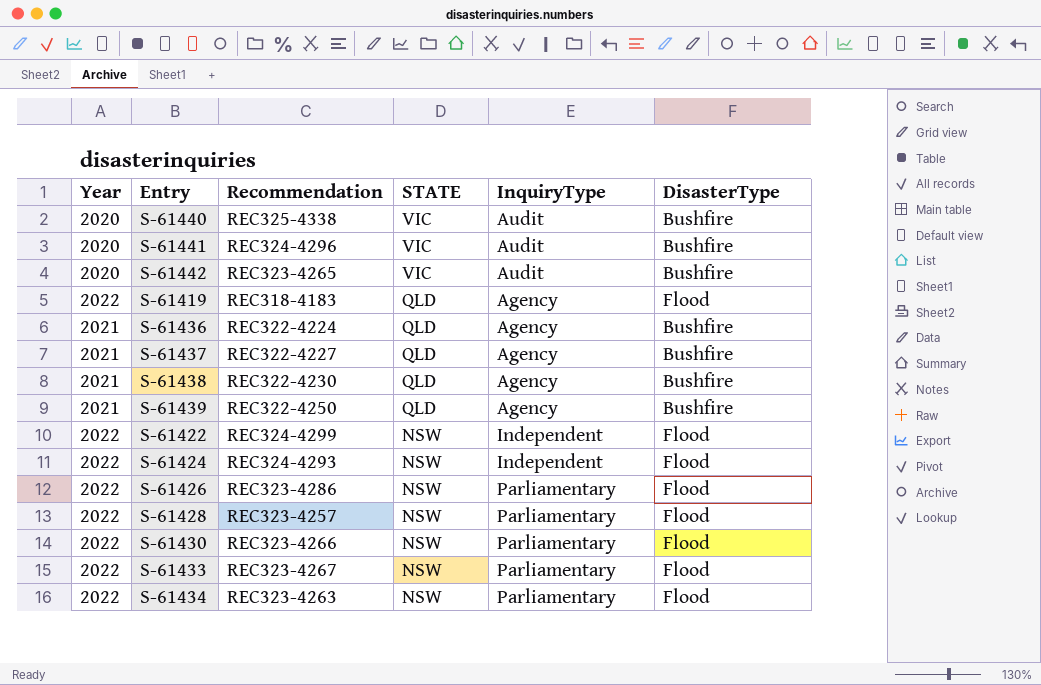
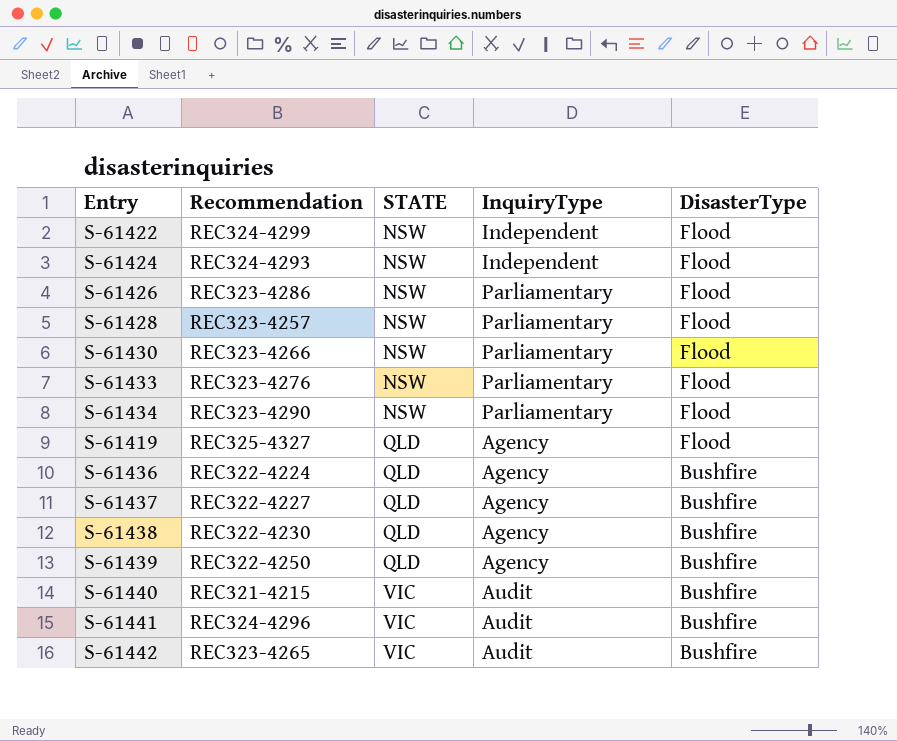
row order: STATE descending -> STATE ascending
column Year | position: 1 -> none
S-61433 | Recommendation: REC323-4267 -> REC323-4276
S-61434 | Recommendation: REC323-4263 -> REC323-4290
S-61419 | Recommendation: REC318-4183 -> REC325-4327
S-61440 | Recommendation: REC325-4338 -> REC321-4215

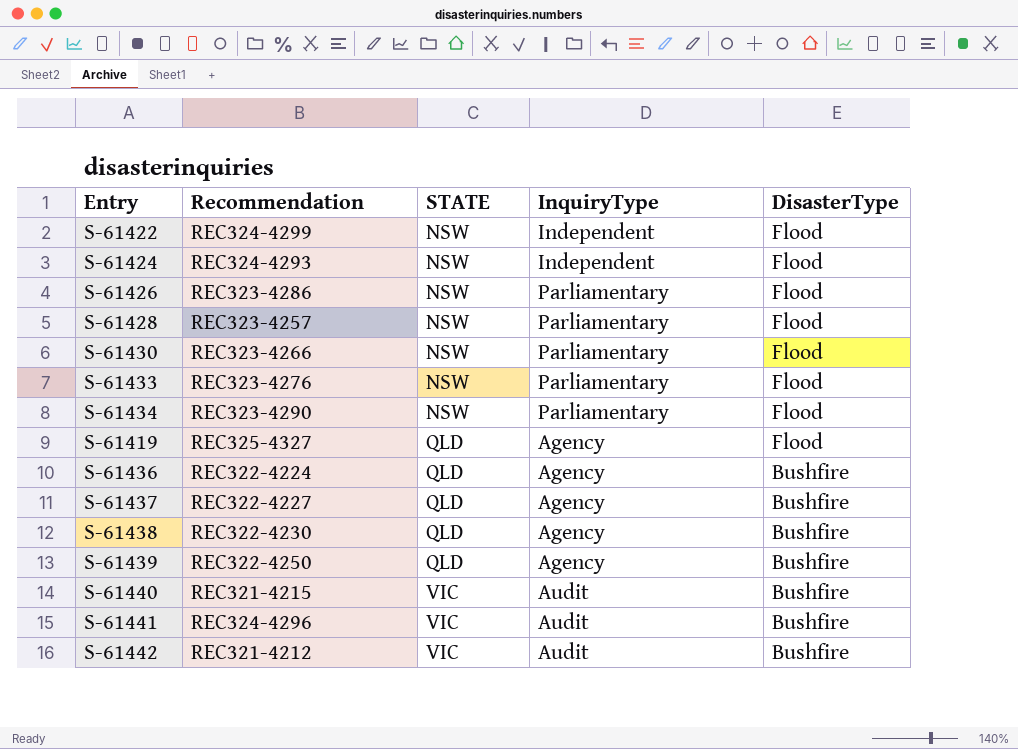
S-61442 | Recommendation: REC323-4265 -> REC321-4212

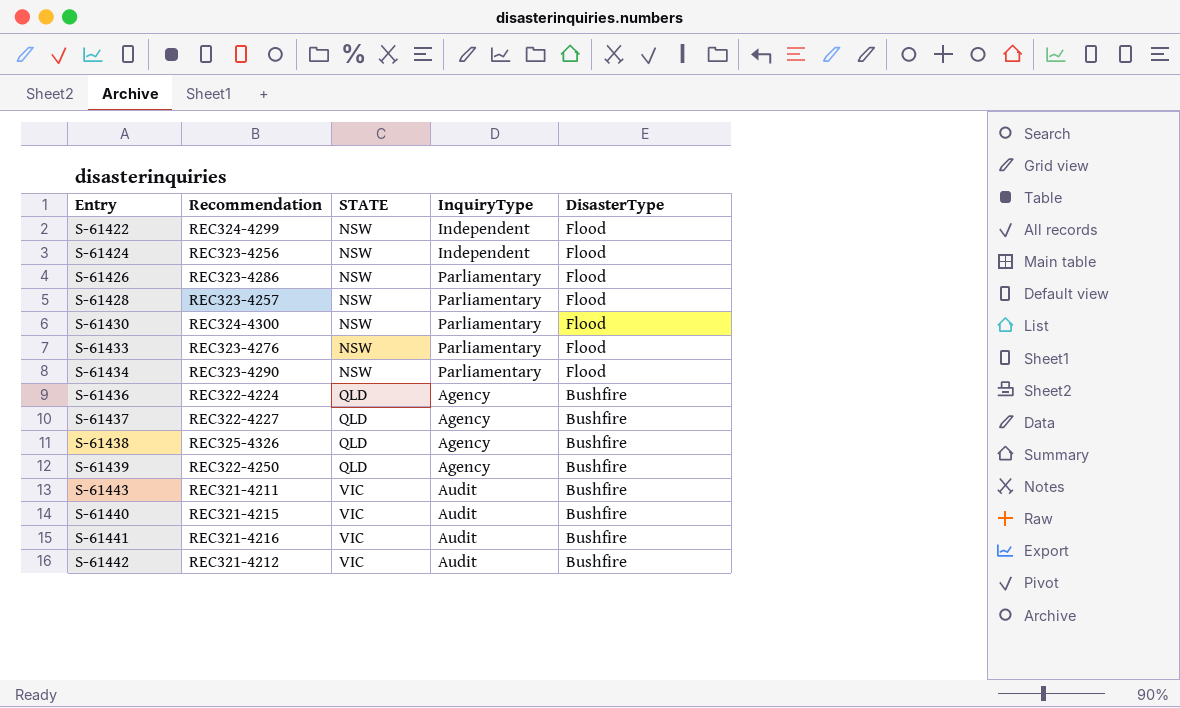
row S-61419: REC325-4327 | QLD | Agency | Flood -> none
S-61424 | Recommendation: REC324-4293 -> REC323-4256
S-61430 | Recommendation: REC323-4266 -> REC324-4300
S-61438 | Recommendation: REC322-4230 -> REC325-4326
row S-61443: none -> REC321-4211 | VIC | Audit | Bushfire
S-61441 | Recommendation: REC324-4296 -> REC321-4216

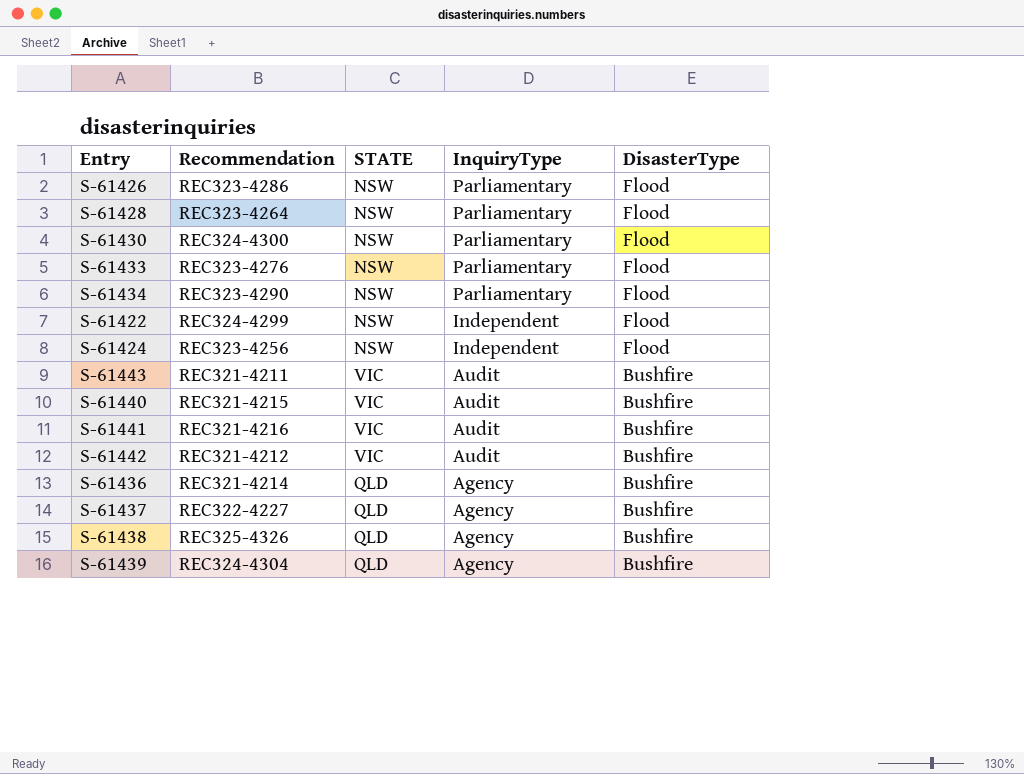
row order: STATE ascending -> InquiryType descending
S-61428 | Recommendation: REC323-4257 -> REC323-4264
S-61436 | Recommendation: REC322-4224 -> REC321-4214
S-61439 | Recommendation: REC322-4250 -> REC324-4304

